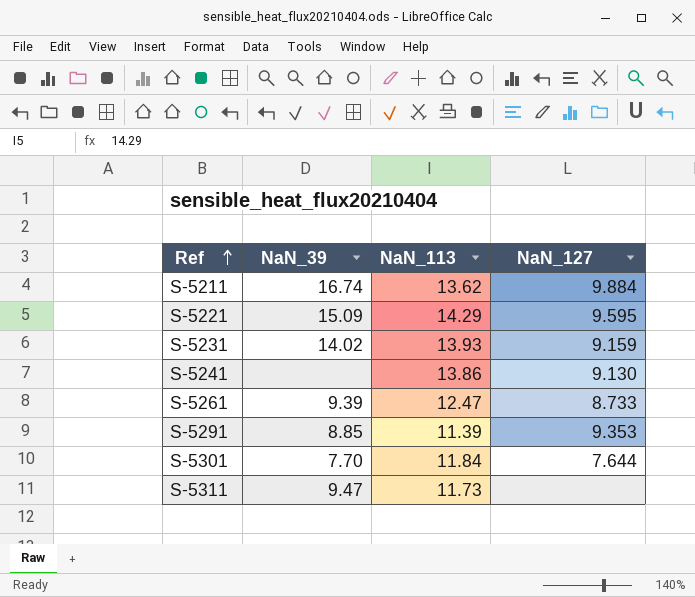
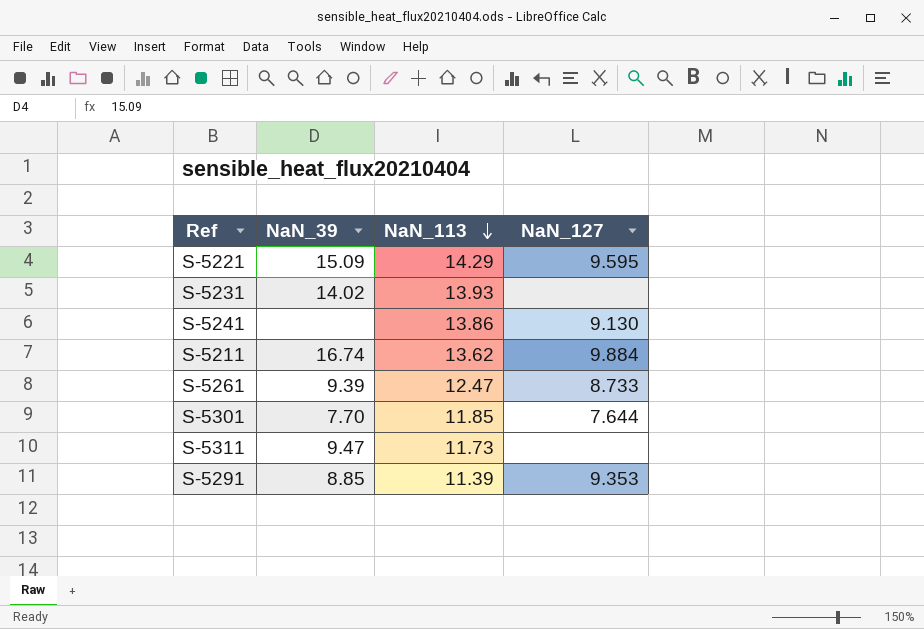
row order: Ref ascending -> NaN_113 descending
S-5231 | NaN_127: 9.159 -> none
S-5301 | NaN_113: 11.84 -> 11.85

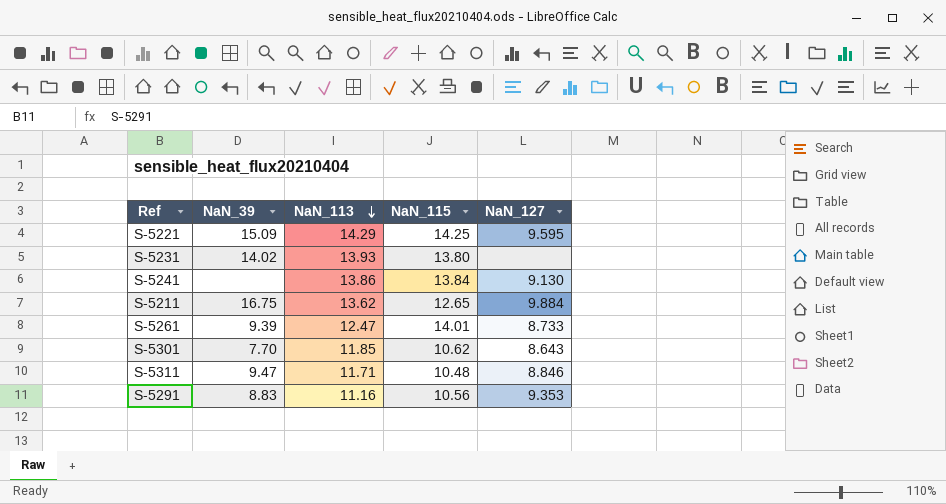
column NaN_115 | position: none -> 4
S-5211 | NaN_39: 16.74 -> 16.75
S-5301 | NaN_127: 7.644 -> 8.643
S-5311 | NaN_113: 11.73 -> 11.71
S-5311 | NaN_127: none -> 8.846
S-5291 | NaN_39: 8.85 -> 8.83
S-5291 | NaN_113: 11.39 -> 11.16

